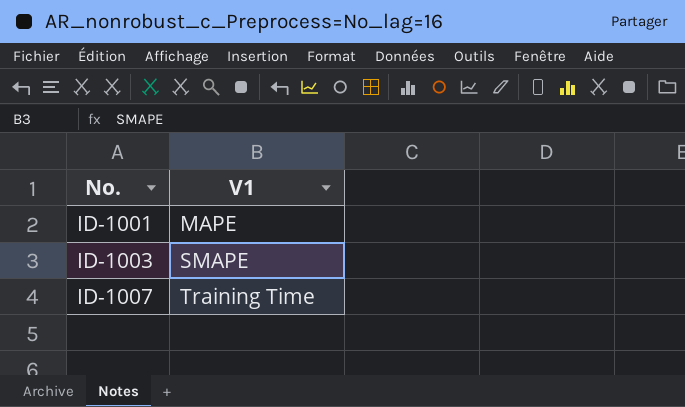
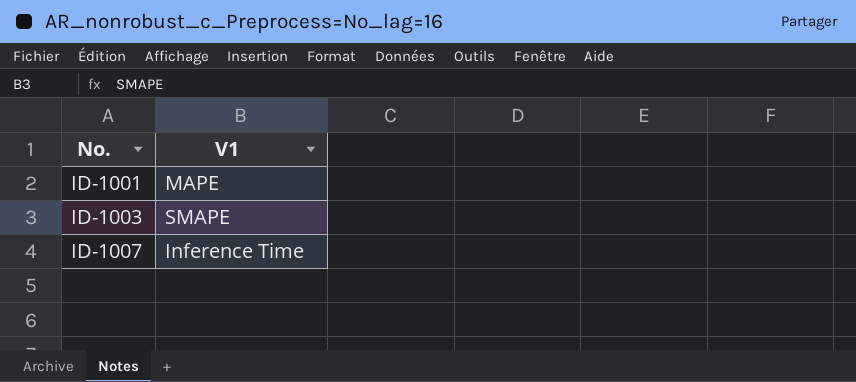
ID-1007 | V1: Training Time -> Inference Time

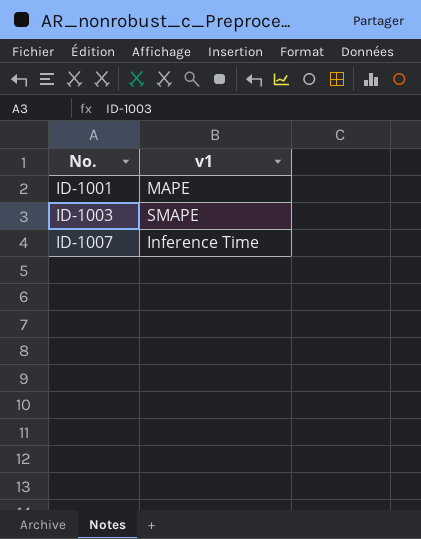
column name: V1 -> v1

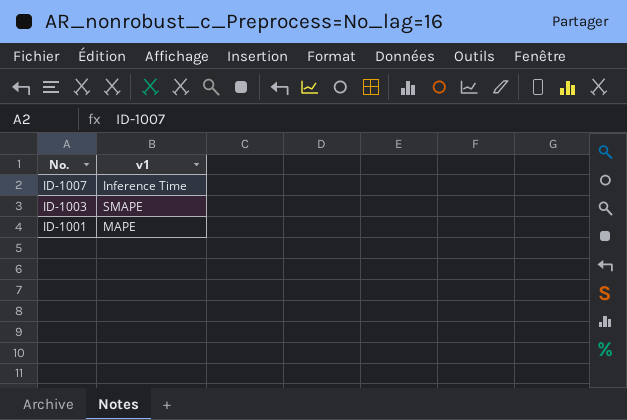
row order: No. ascending -> No. descending

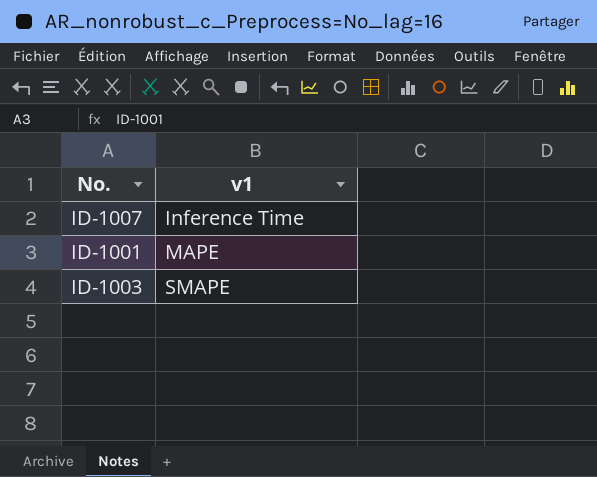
row order: No. descending -> v1 ascending

